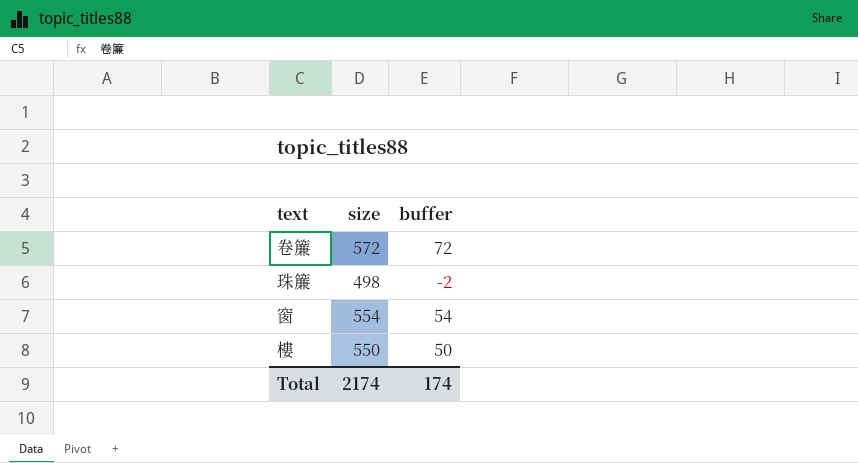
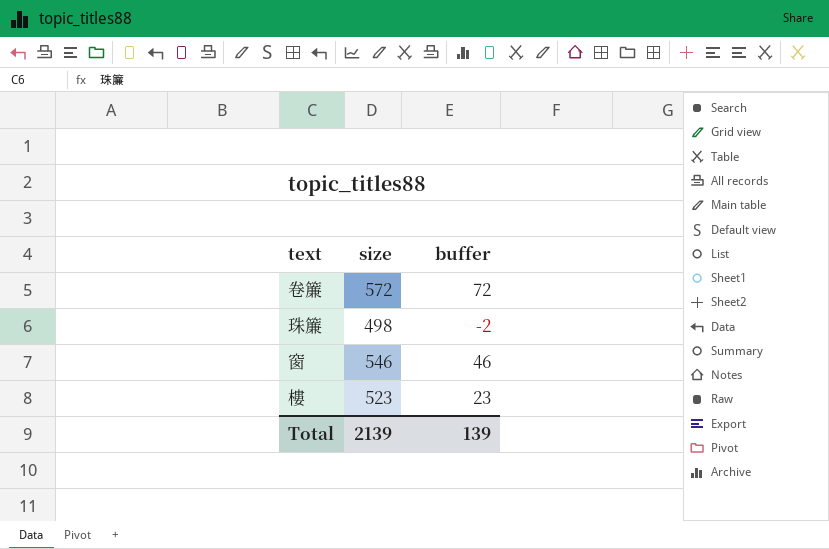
窗 | size: 554 -> 546
窗 | buffer: 54 -> 46
樓 | size: 550 -> 523
樓 | buffer: 50 -> 23
Total | size: 2174 -> 2139
Total | buffer: 174 -> 139

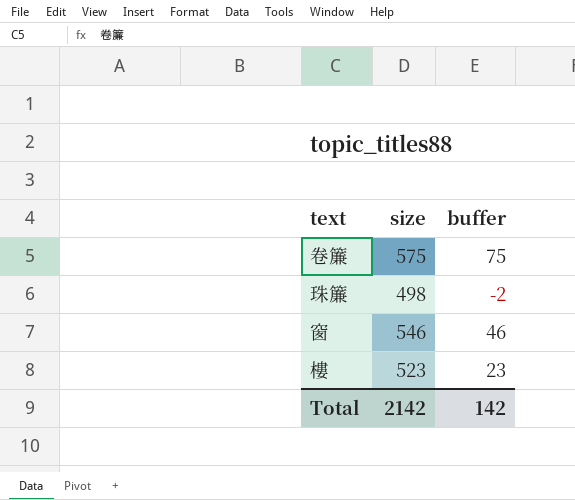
卷簾 | size: 572 -> 575
卷簾 | buffer: 72 -> 75
Total | size: 2139 -> 2142
Total | buffer: 139 -> 142

